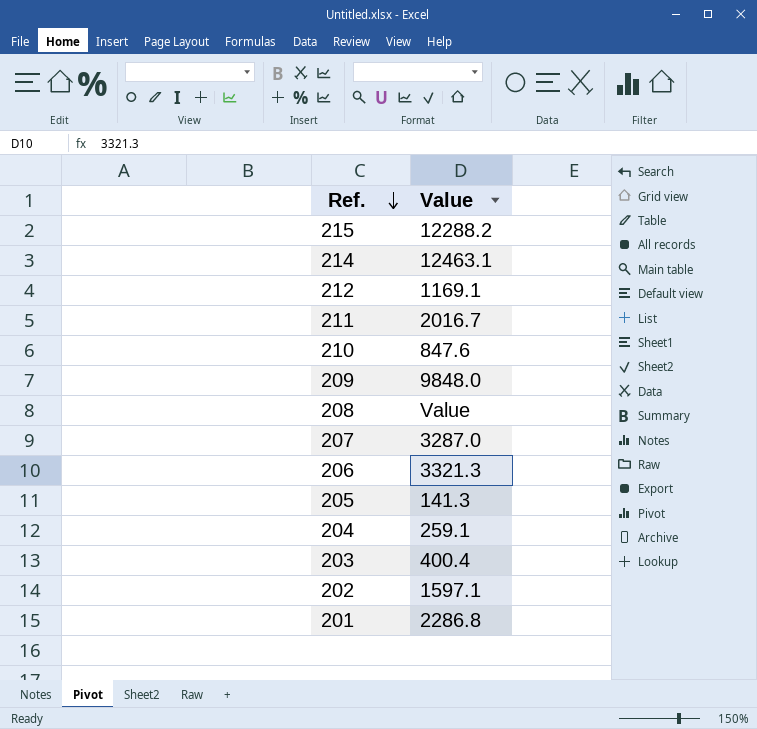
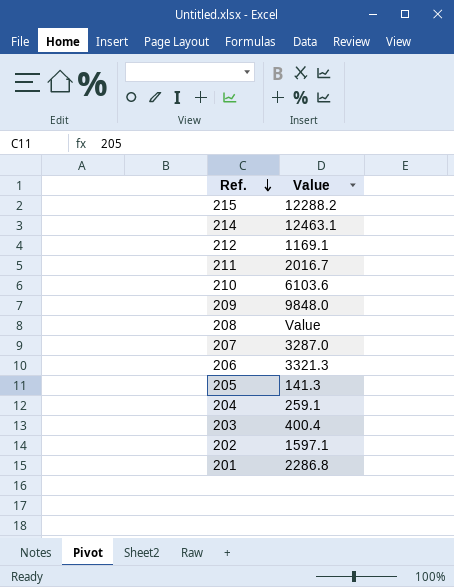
210 | Value: 847.6 -> 6103.6

